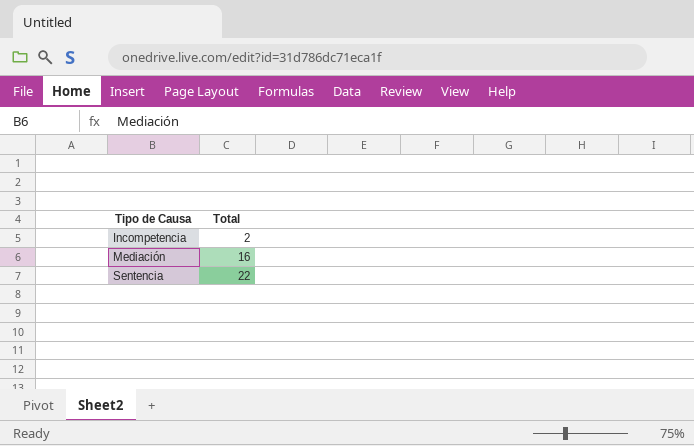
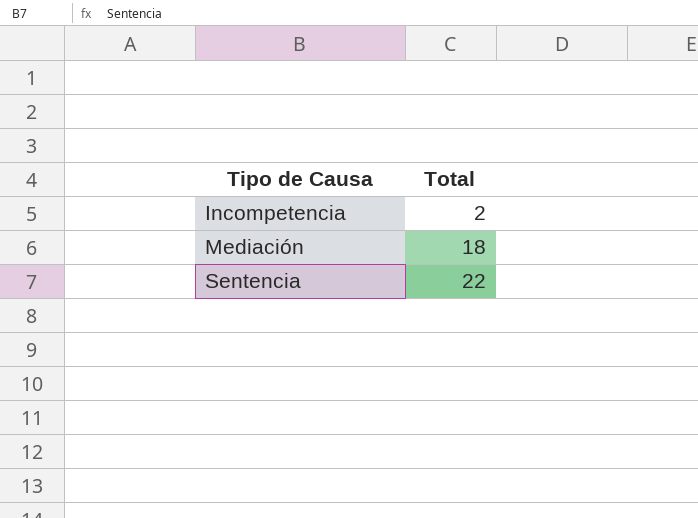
Mediación | Total: 16 -> 18

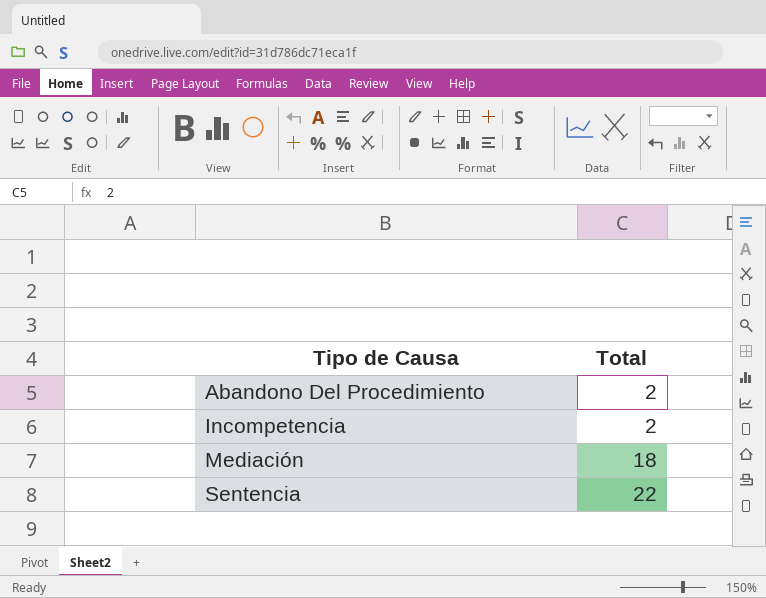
row Abandono Del Procedimiento: none -> 2

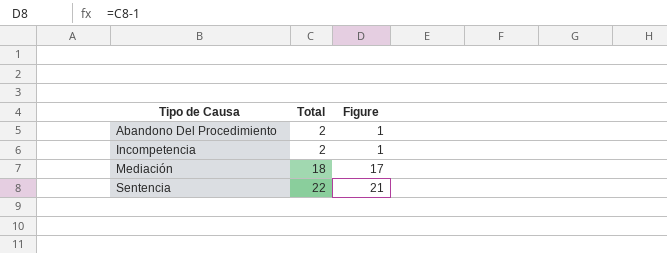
column Figure | formula: none -> [Total] - 1

